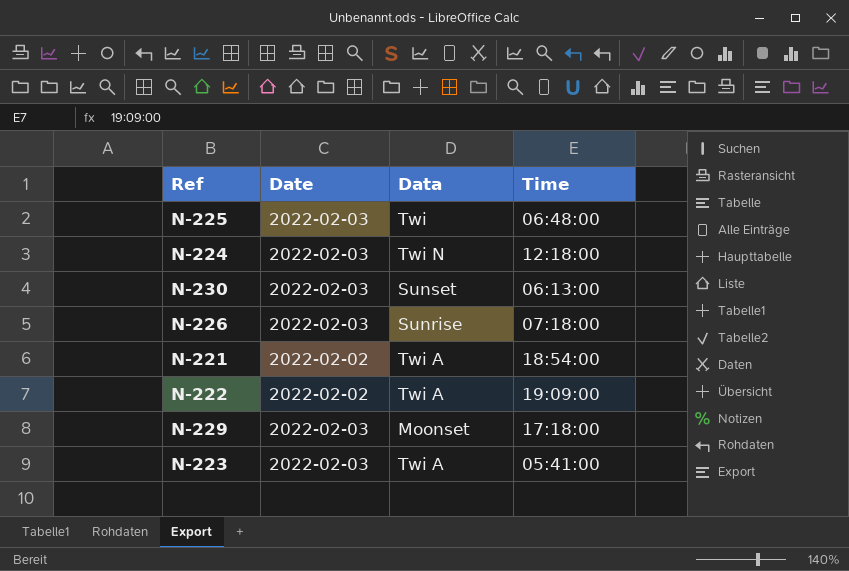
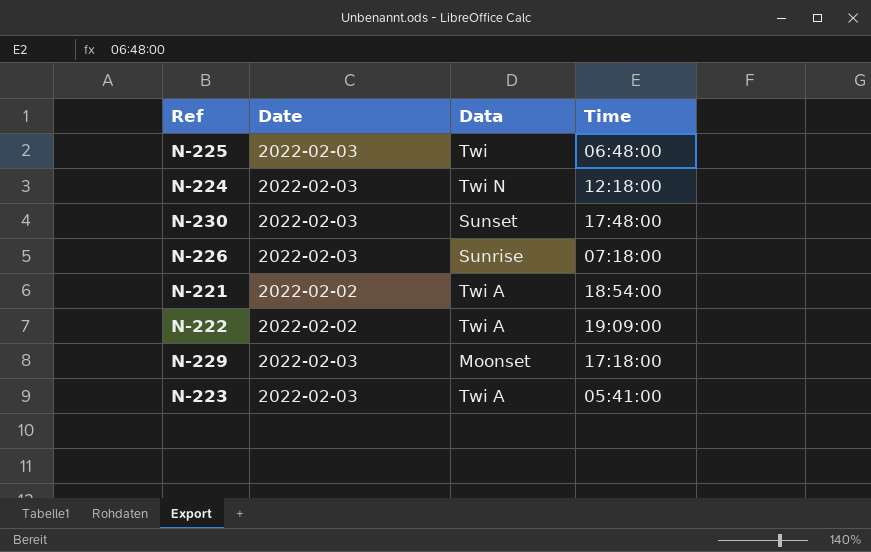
N-230 | Time: 06:13:00 -> 17:48:00

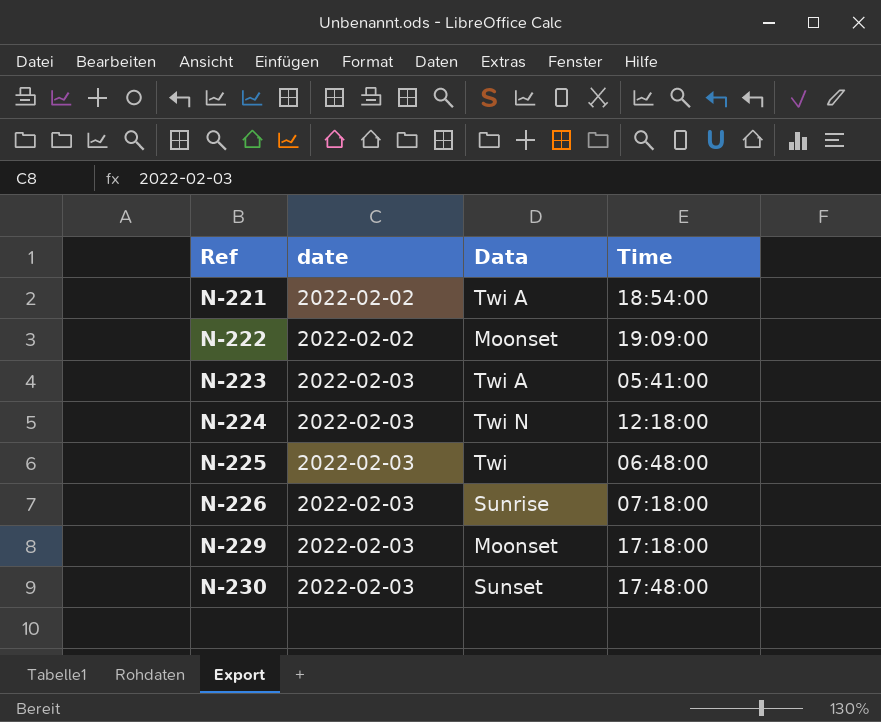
row order: none -> Ref ascending
column name: Date -> date
N-222 | Data: Twi A -> Moonset

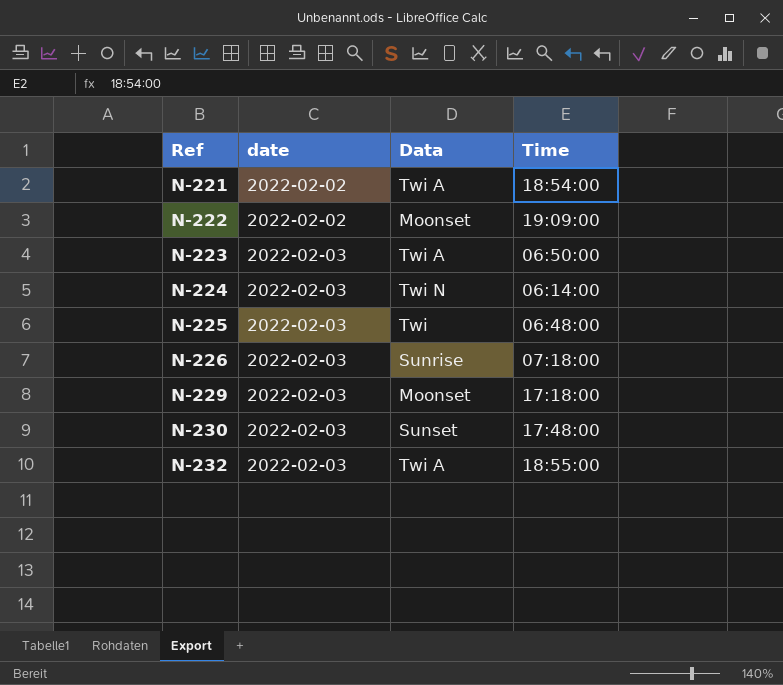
N-223 | Time: 05:41:00 -> 06:50:00
N-224 | Time: 12:18:00 -> 06:14:00
row N-232: none -> 2022-02-03 | Twi A | 18:55:00

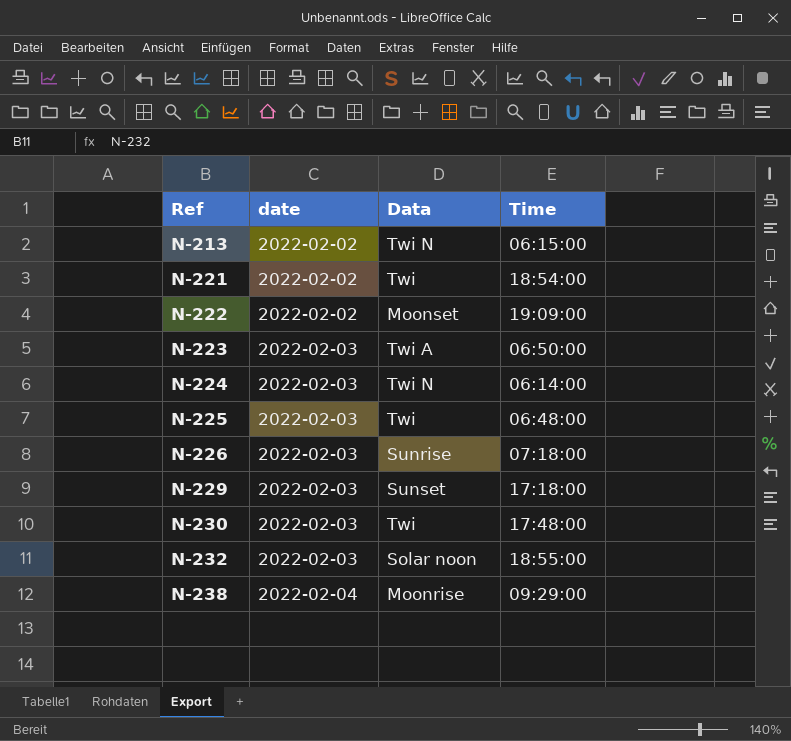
row N-213: none -> 2022-02-02 | Twi N | 06:15:00
N-221 | Data: Twi A -> Twi
N-229 | Data: Moonset -> Sunset
N-230 | Data: Sunset -> Twi
N-232 | Data: Twi A -> Solar noon
row N-238: none -> 2022-02-04 | Moonrise | 09:29:00

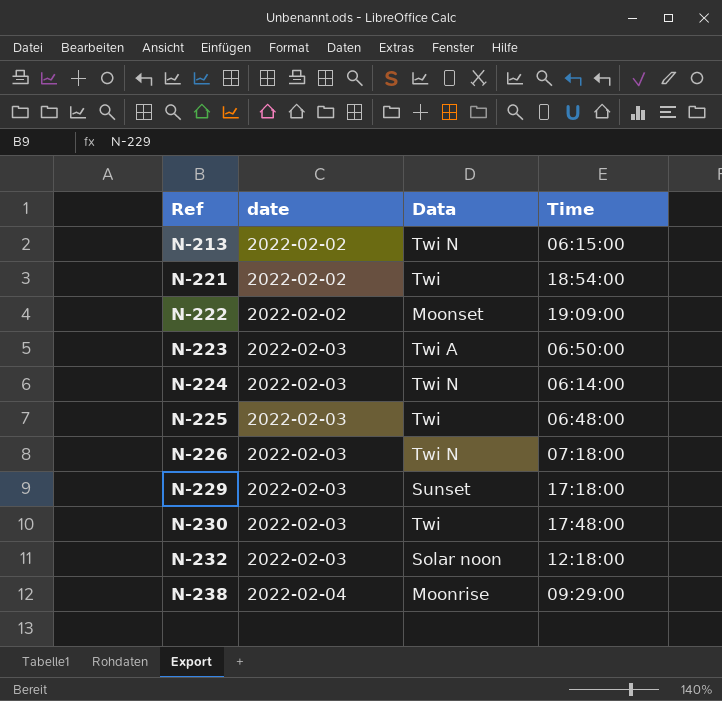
N-226 | Data: Sunrise -> Twi N
N-232 | Time: 18:55:00 -> 12:18:00

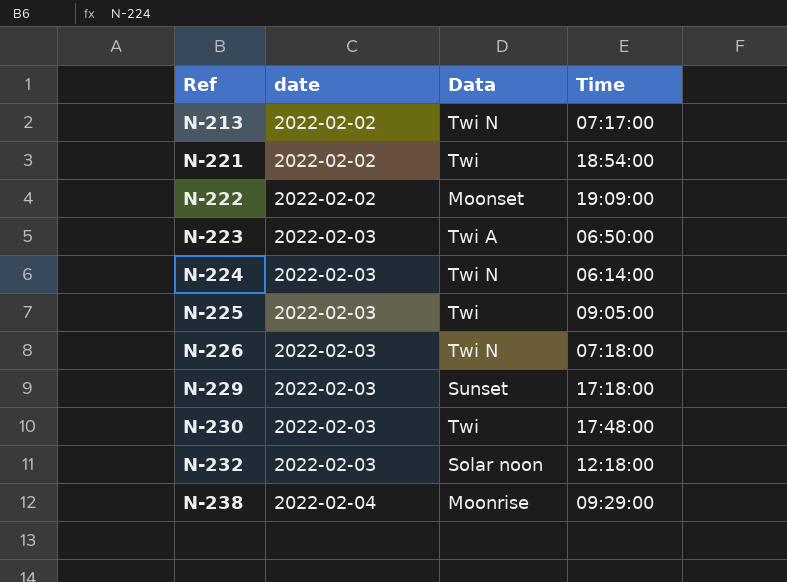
N-213 | Time: 06:15:00 -> 07:17:00
N-225 | Time: 06:48:00 -> 09:05:00

